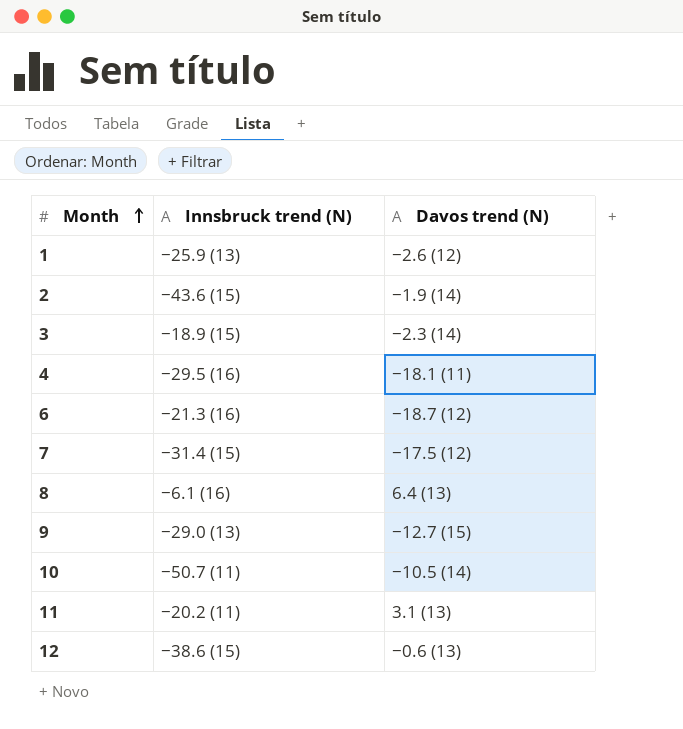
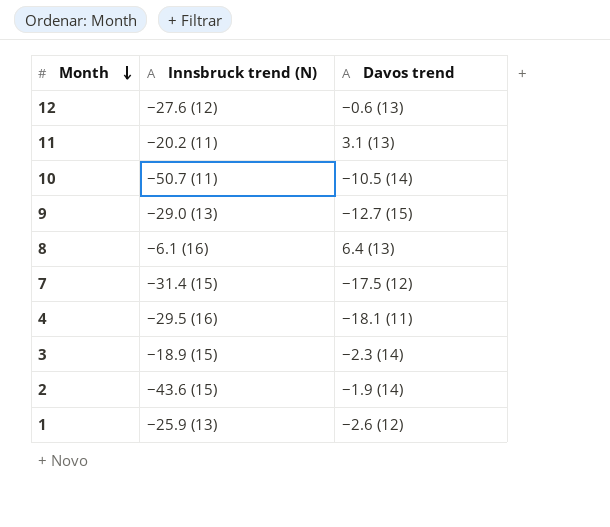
row order: Month ascending -> Month descending
column name: Davos trend (N) -> Davos trend
row 6: −21.3 (16) | −18.7 (12) -> none
12 | Innsbruck trend (N): −38.6 (15) -> −27.6 (12)

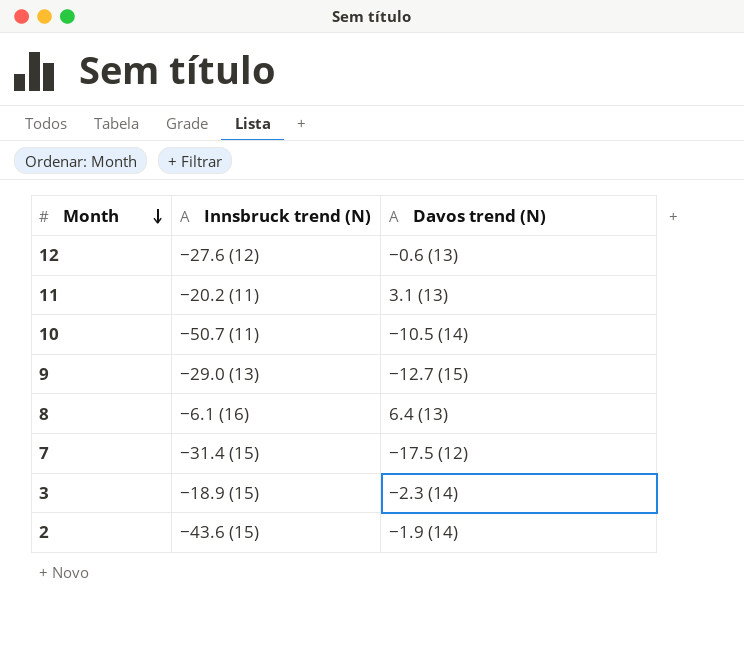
column name: Davos trend -> Davos trend (N)
row 4: −29.5 (16) | −18.1 (11) -> none
row 1: −25.9 (13) | −2.6 (12) -> none

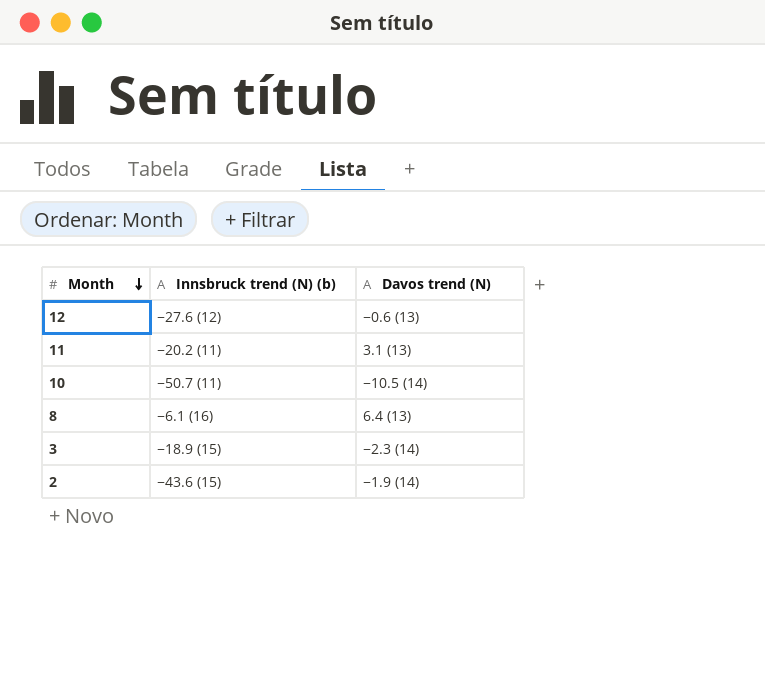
column name: Innsbruck trend (N) -> Innsbruck trend (N) (b)
row 9: −29.0 (13) | −12.7 (15) -> none
row 7: −31.4 (15) | −17.5 (12) -> none

